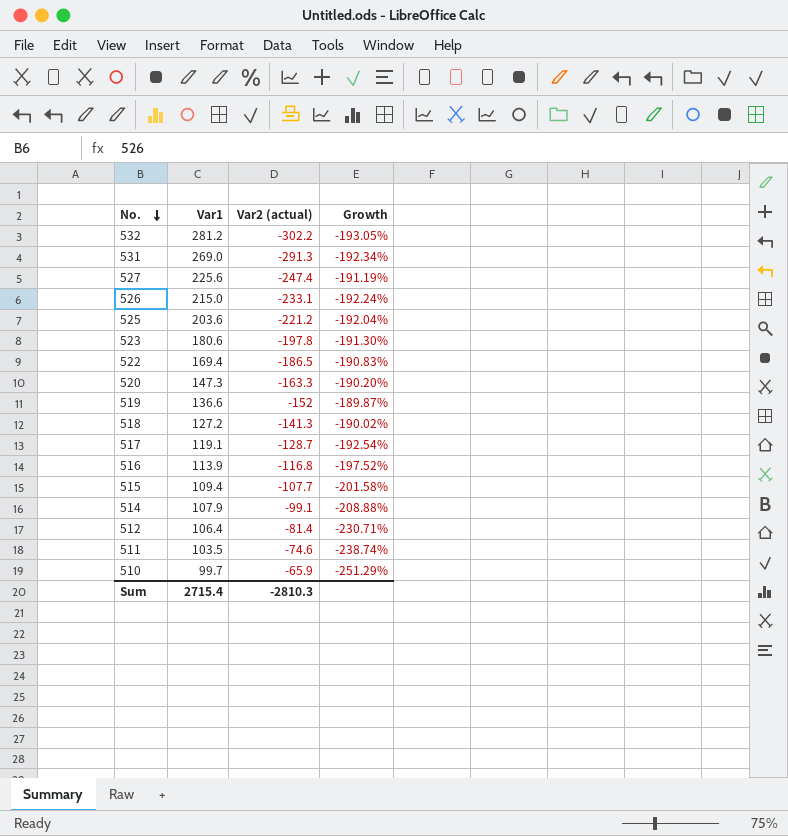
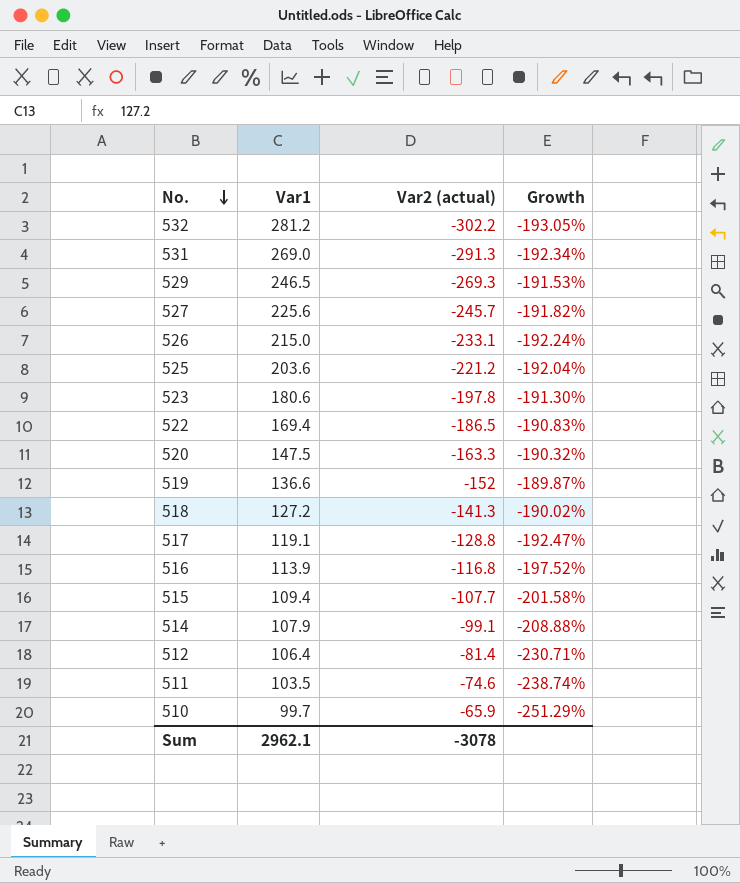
row 529: none -> 246.5 | -269.3 | -191.53%
527 | Var2 (actual): -247.4 -> -245.7
527 | Growth: -191.19% -> -191.82%
520 | Var1: 147.3 -> 147.5
520 | Growth: -190.20% -> -190.32%
517 | Var2 (actual): -128.7 -> -128.8
517 | Growth: -192.54% -> -192.47%
Sum | Var1: 2715.4 -> 2962.1
Sum | Var2 (actual): -2810.3 -> -3078

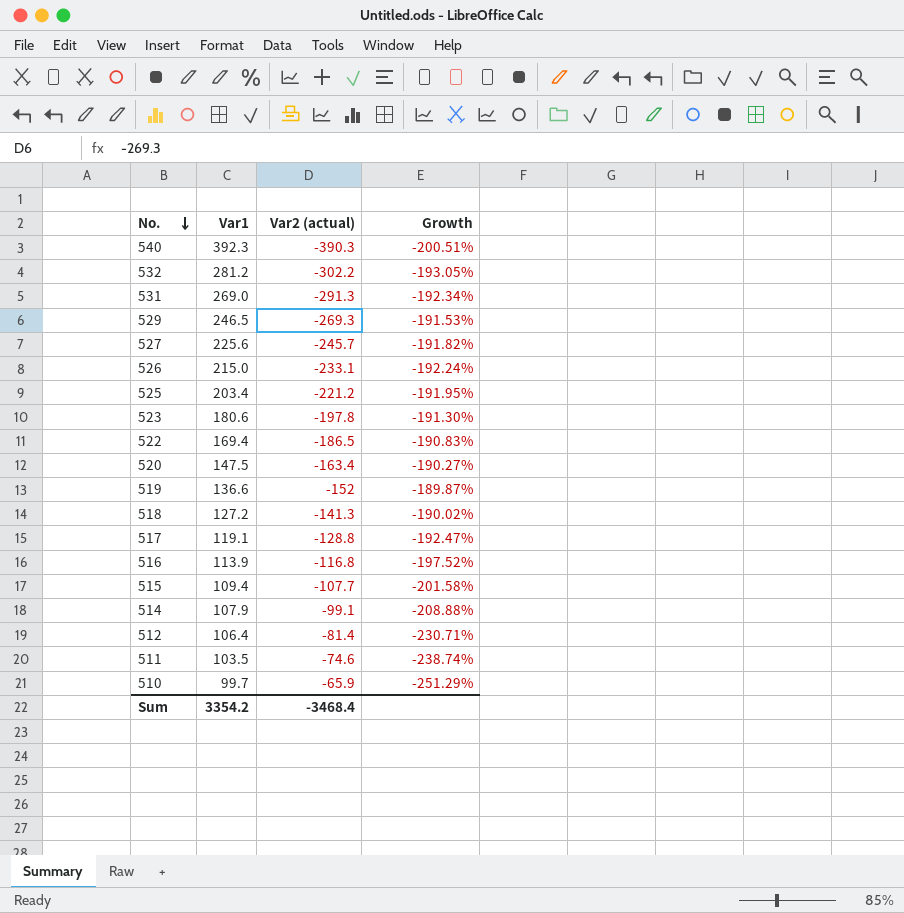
row 540: none -> 392.3 | -390.3 | -200.51%
525 | Var1: 203.6 -> 203.4
525 | Growth: -192.04% -> -191.95%
520 | Var2 (actual): -163.3 -> -163.4
520 | Growth: -190.32% -> -190.27%
Sum | Var1: 2962.1 -> 3354.2
Sum | Var2 (actual): -3078 -> -3468.4

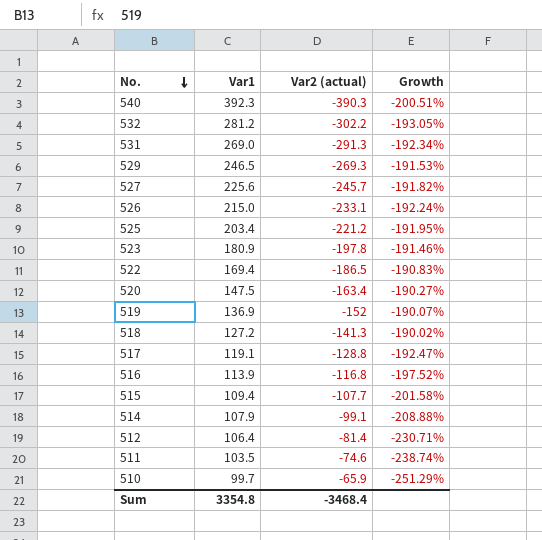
523 | Var1: 180.6 -> 180.9
523 | Growth: -191.30% -> -191.46%
519 | Var1: 136.6 -> 136.9
519 | Growth: -189.87% -> -190.07%
Sum | Var1: 3354.2 -> 3354.8

